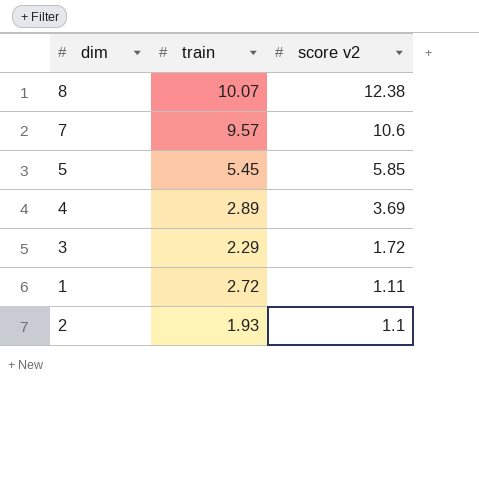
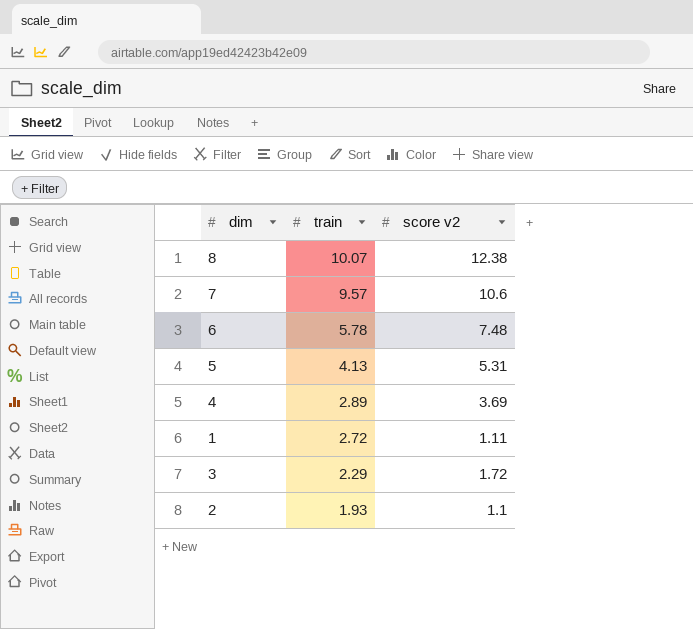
row order: score v2 descending -> train descending
row 6: none -> 5.78 | 7.48
5 | train: 5.45 -> 4.13
5 | score v2: 5.85 -> 5.31

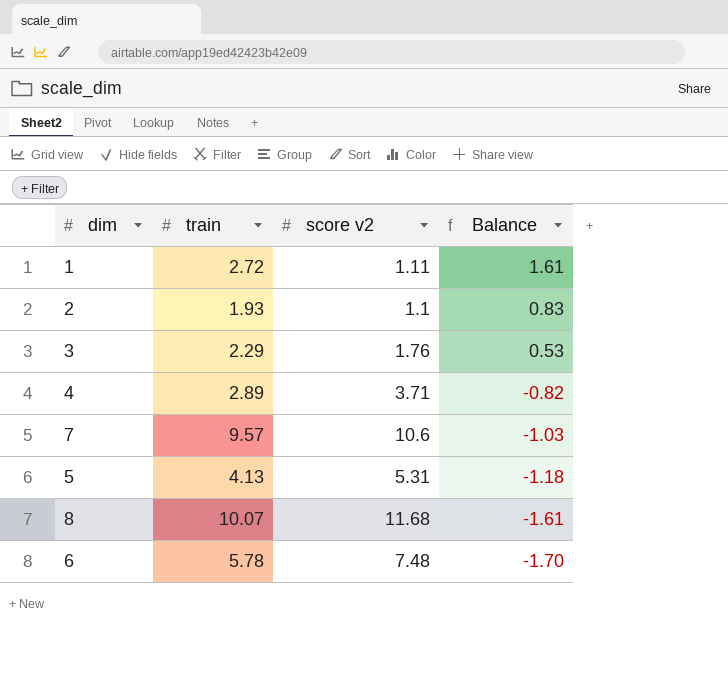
row order: train descending -> Balance descending
column Balance | formula: none -> [train] - [score v2]
3 | score v2: 1.72 -> 1.76
4 | score v2: 3.69 -> 3.71
8 | score v2: 12.38 -> 11.68

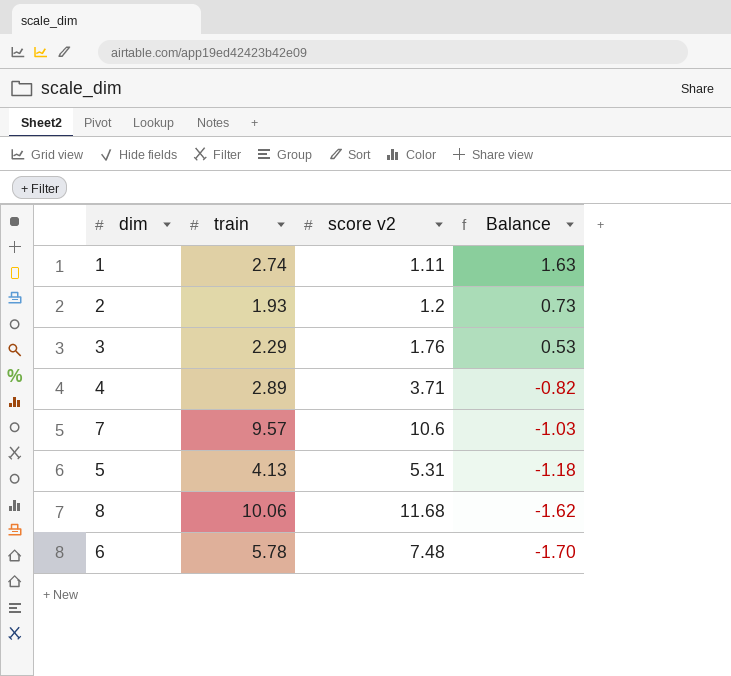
1 | train: 2.72 -> 2.74
1 | Balance: 1.61 -> 1.63
2 | score v2: 1.1 -> 1.2
2 | Balance: 0.83 -> 0.73
8 | train: 10.07 -> 10.06
8 | Balance: -1.61 -> -1.62

